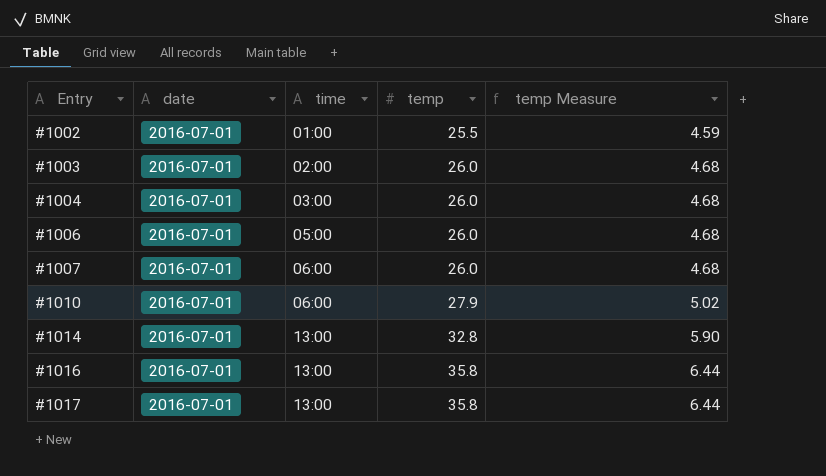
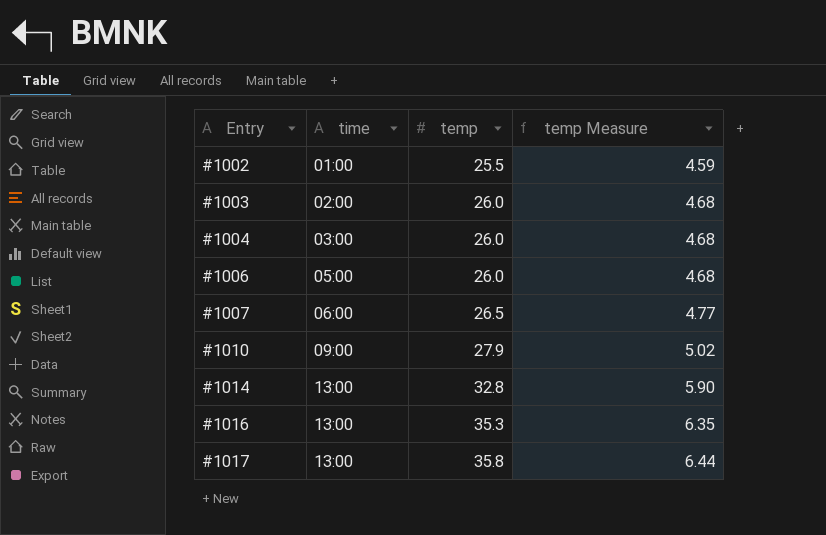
column date | position: 2 -> none
#1007 | temp: 26.0 -> 26.5
#1007 | temp Measure: 4.68 -> 4.77
#1010 | time: 06:00 -> 09:00
#1016 | temp: 35.8 -> 35.3
#1016 | temp Measure: 6.44 -> 6.35

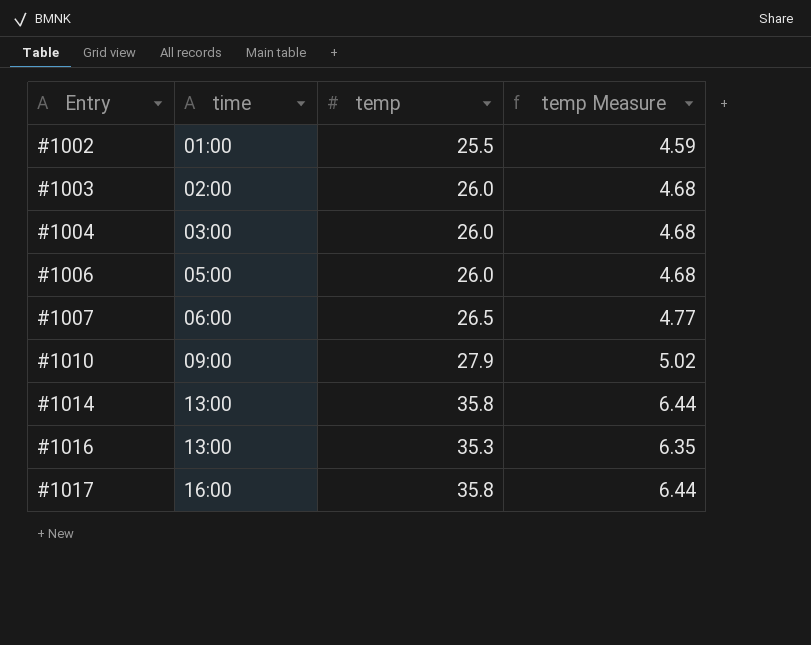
#1014 | temp: 32.8 -> 35.8
#1014 | temp Measure: 5.90 -> 6.44
#1017 | time: 13:00 -> 16:00

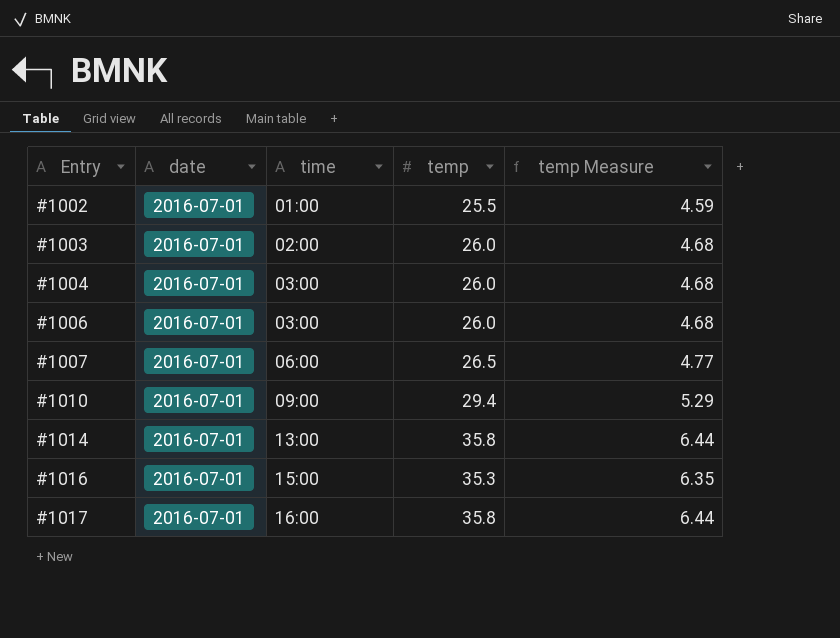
column date | position: none -> 2
#1006 | time: 05:00 -> 03:00
#1010 | temp: 27.9 -> 29.4
#1010 | temp Measure: 5.02 -> 5.29
#1016 | time: 13:00 -> 15:00

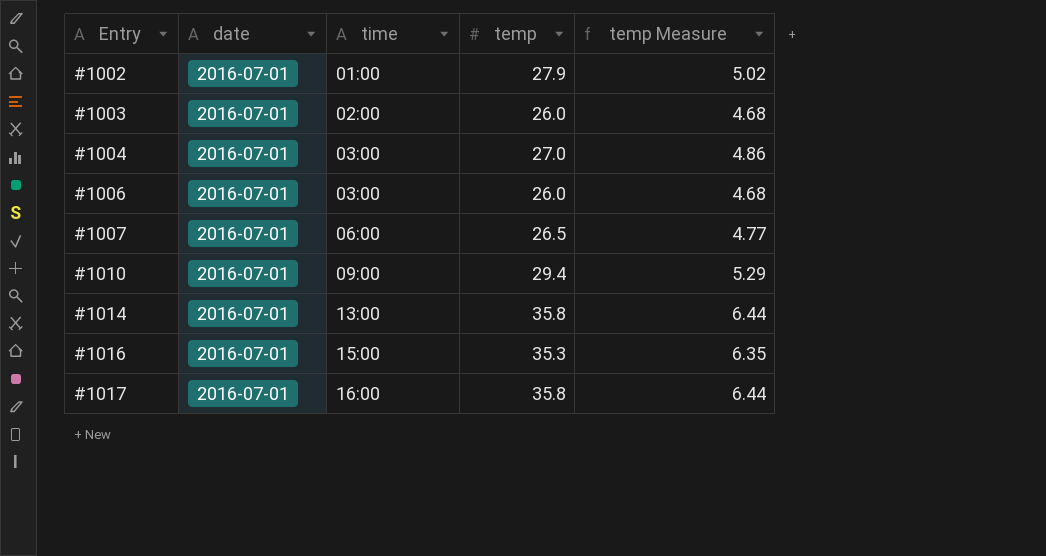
#1002 | temp: 25.5 -> 27.9
#1002 | temp Measure: 4.59 -> 5.02
#1004 | temp: 26.0 -> 27.0
#1004 | temp Measure: 4.68 -> 4.86

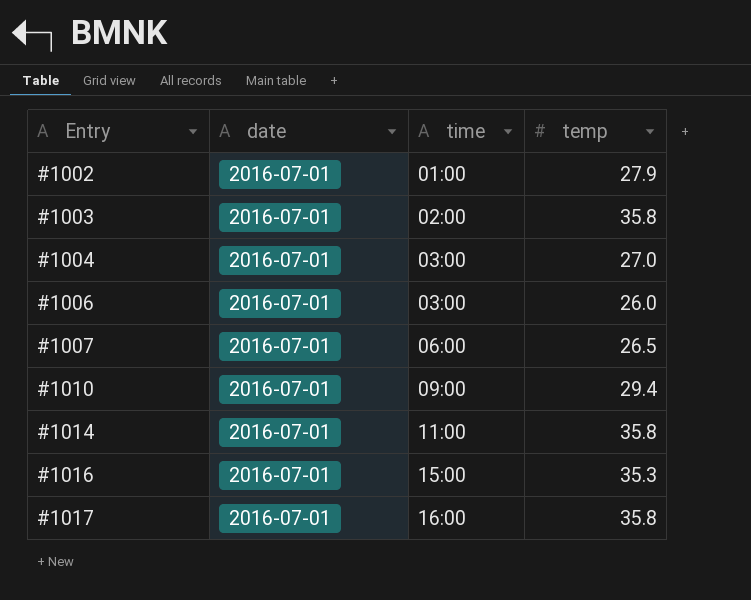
column temp Measure | formula: [temp] * 0.18 -> none
#1003 | temp: 26.0 -> 35.8
#1014 | time: 13:00 -> 11:00

